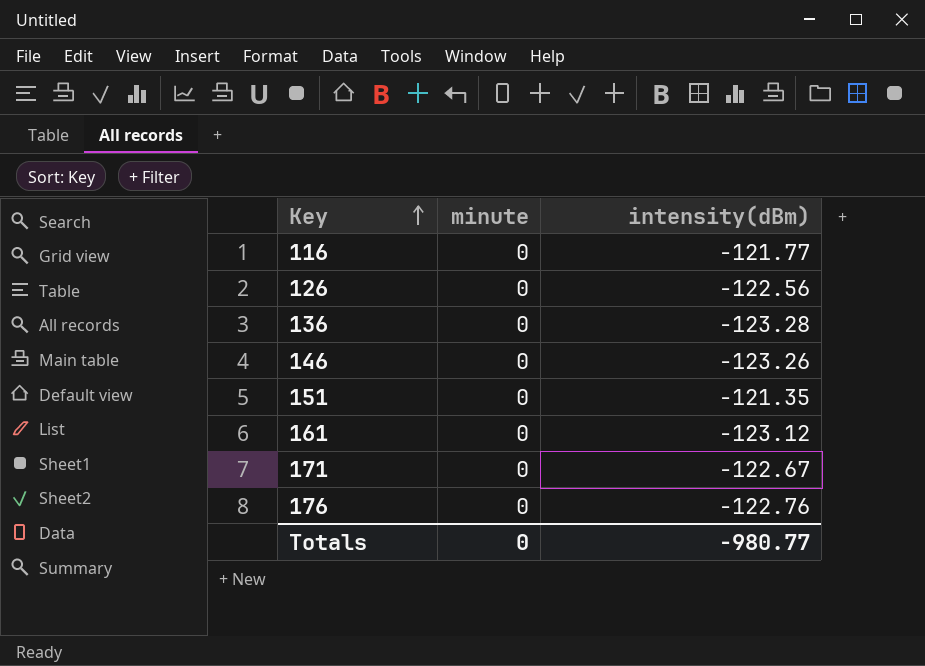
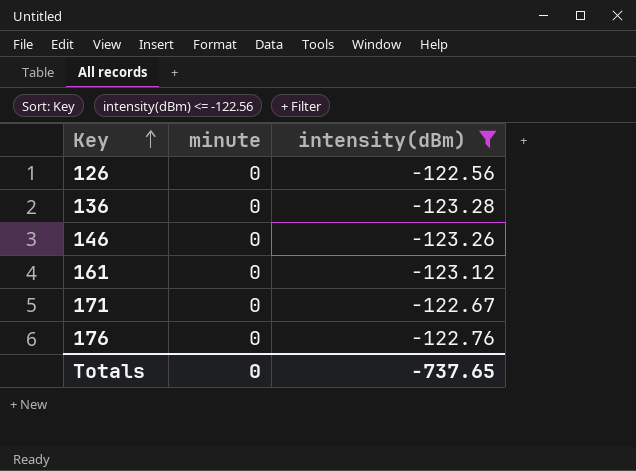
filter: none -> intensity(dBm) <= -122.56
Totals | intensity(dBm): -980.77 -> -737.65

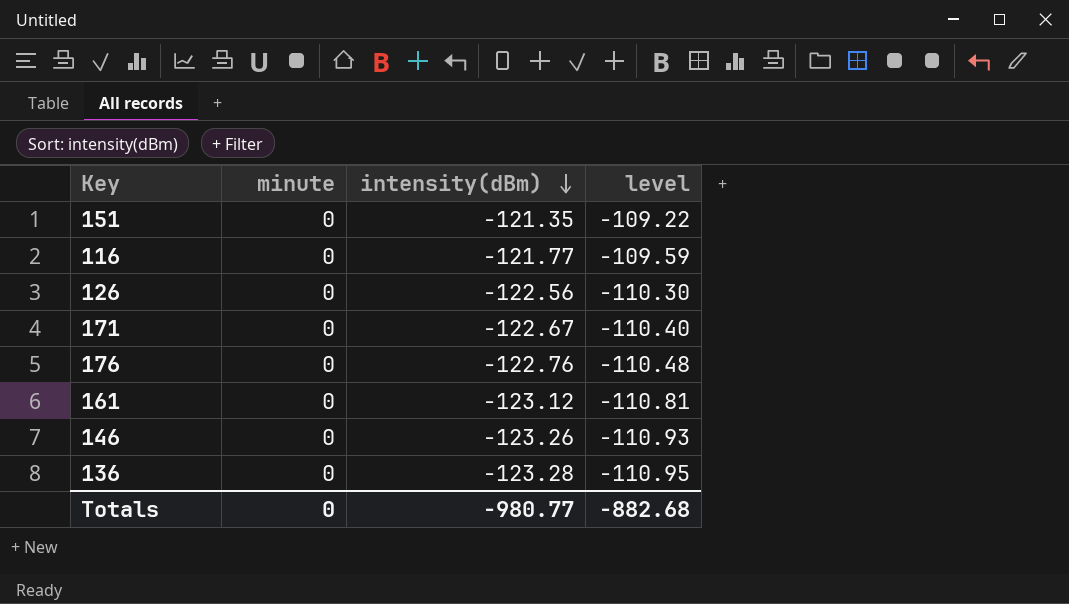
filter: intensity(dBm) <= -122.56 -> none
row order: Key ascending -> intensity(dBm) descending
column level | formula: none -> [intensity(dBm)] * 0.9
Totals | intensity(dBm): -737.65 -> -980.77

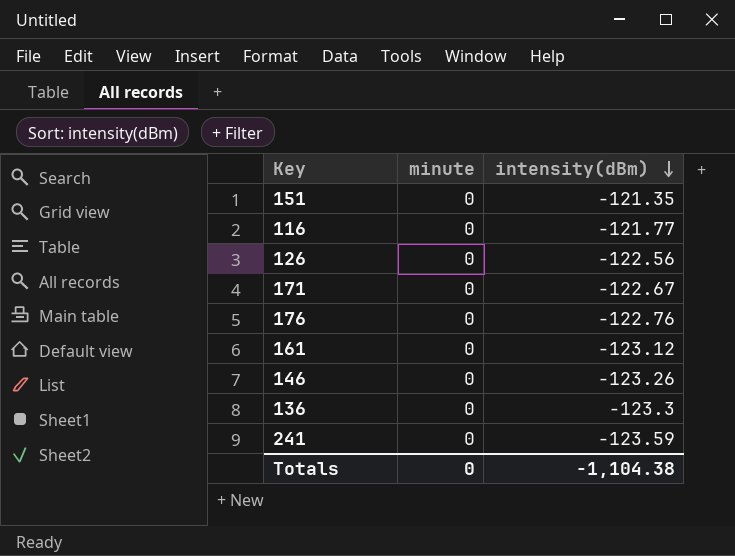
column level | formula: [intensity(dBm)] * 0.9 -> none
136 | intensity(dBm): -123.28 -> -123.3
row 241: none -> 0 | -123.59
Totals | intensity(dBm): -980.77 -> -1,104.38

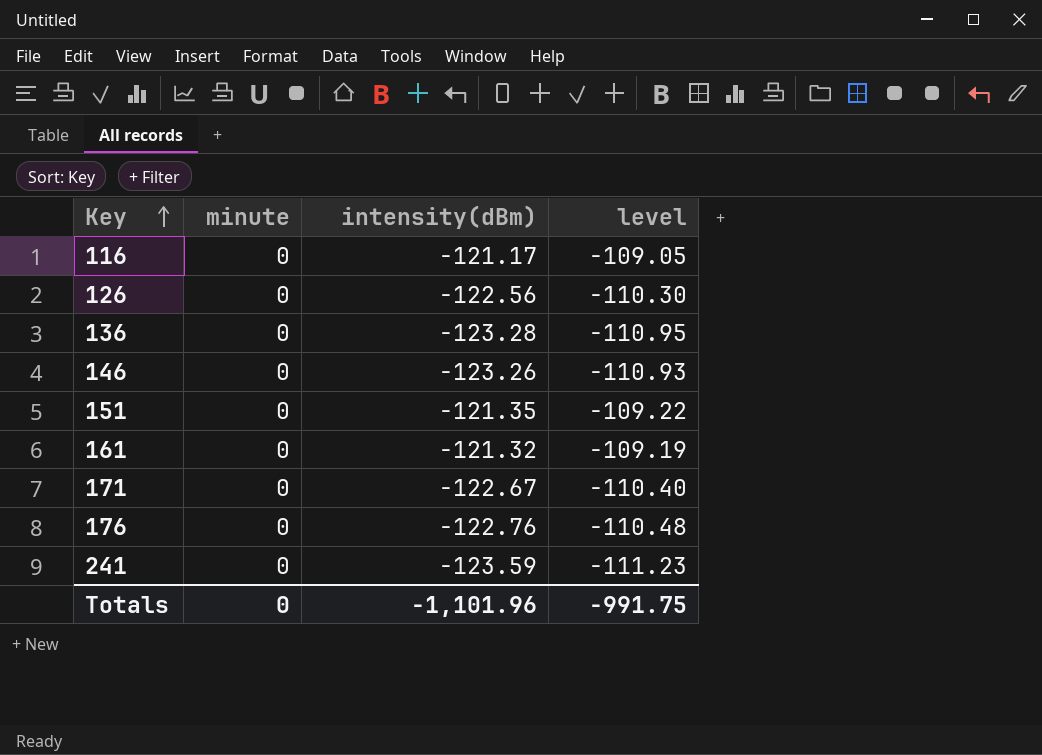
row order: intensity(dBm) descending -> Key ascending
column level | formula: none -> [intensity(dBm)] * 0.9
116 | intensity(dBm): -121.77 -> -121.17
136 | intensity(dBm): -123.3 -> -123.28
161 | intensity(dBm): -123.12 -> -121.32
Totals | intensity(dBm): -1,104.38 -> -1,101.96

